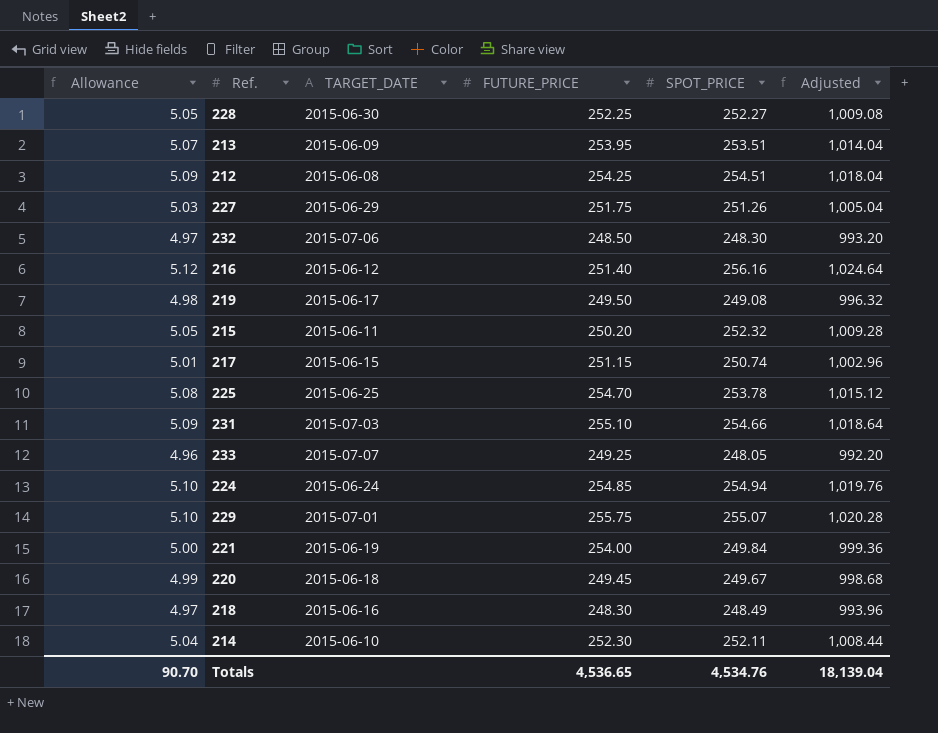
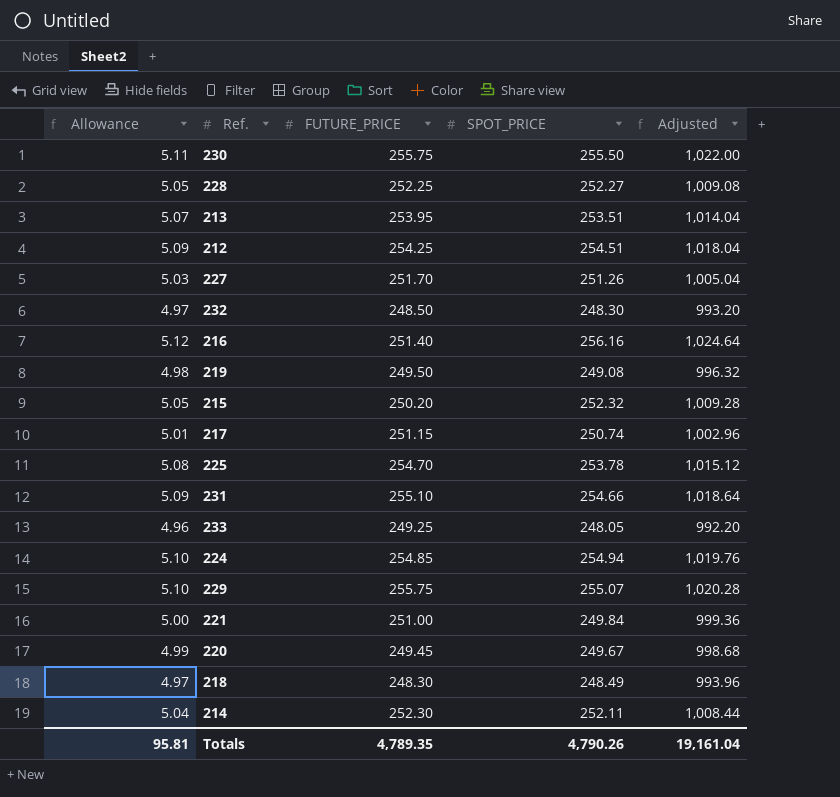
column TARGET_DATE | position: 3 -> none
row 230: none -> 5.11 | 255.75 | 255.50 | 1,022.00
227 | FUTURE_PRICE: 251.75 -> 251.70
221 | FUTURE_PRICE: 254.00 -> 251.00
Totals | Allowance: 90.70 -> 95.81
Totals | FUTURE_PRICE: 4,536.65 -> 4,789.35
Totals | SPOT_PRICE: 4,534.76 -> 4,790.26
Totals | Adjusted: 18,139.04 -> 19,161.04

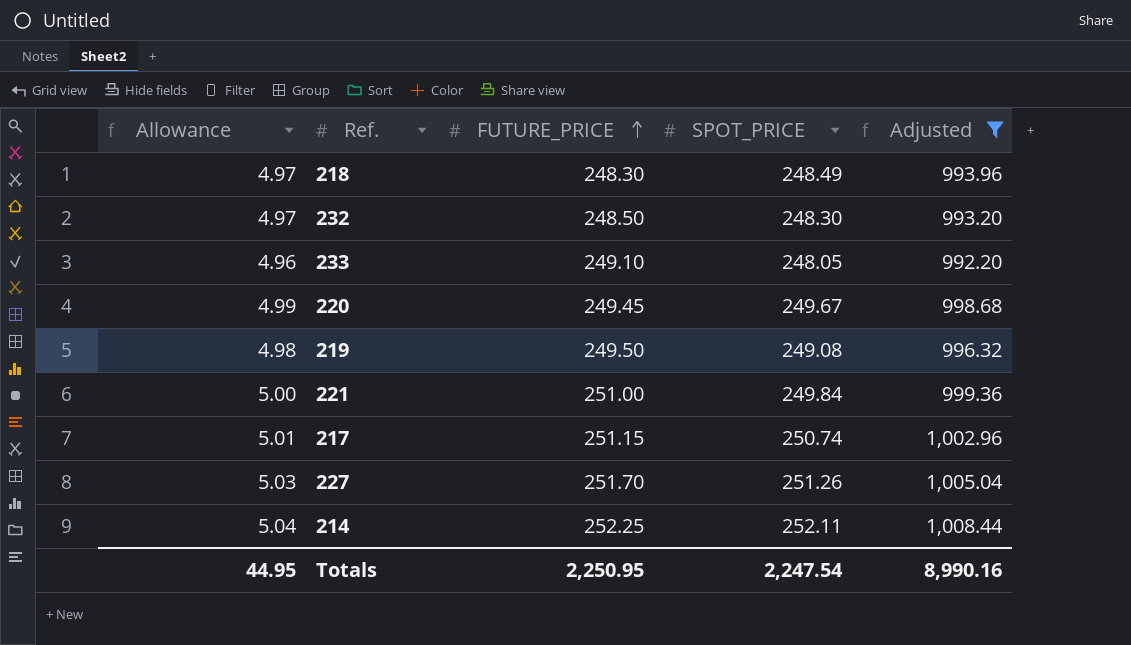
filter: none -> Adjusted <= 1,008.44
row order: none -> FUTURE_PRICE ascending
233 | FUTURE_PRICE: 249.25 -> 249.10
214 | FUTURE_PRICE: 252.30 -> 252.25
Totals | Allowance: 95.81 -> 44.95
Totals | FUTURE_PRICE: 4,789.35 -> 2,250.95
Totals | SPOT_PRICE: 4,790.26 -> 2,247.54
Totals | Adjusted: 19,161.04 -> 8,990.16

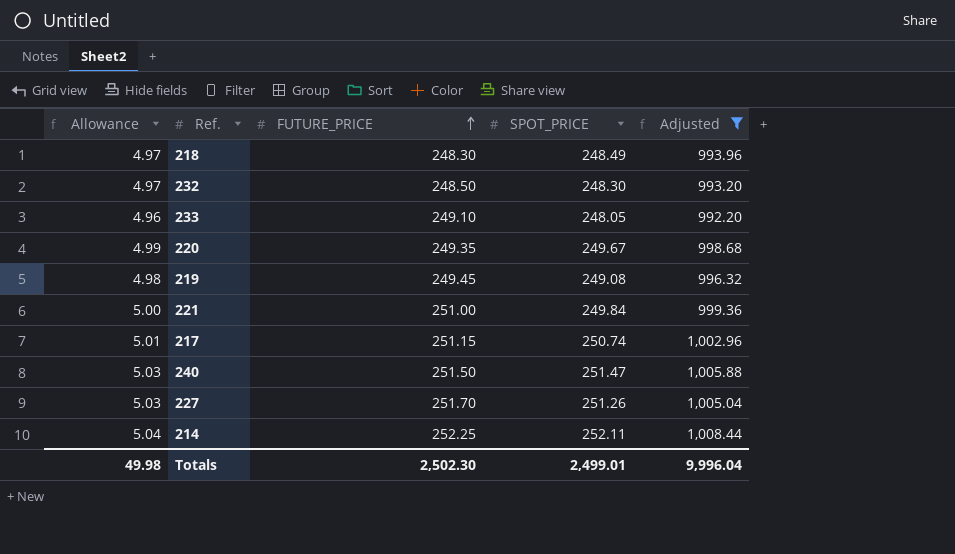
220 | FUTURE_PRICE: 249.45 -> 249.35
219 | FUTURE_PRICE: 249.50 -> 249.45
row 240: none -> 5.03 | 251.50 | 251.47 | 1,005.88
Totals | Allowance: 44.95 -> 49.98
Totals | FUTURE_PRICE: 2,250.95 -> 2,502.30
Totals | SPOT_PRICE: 2,247.54 -> 2,499.01
Totals | Adjusted: 8,990.16 -> 9,996.04

